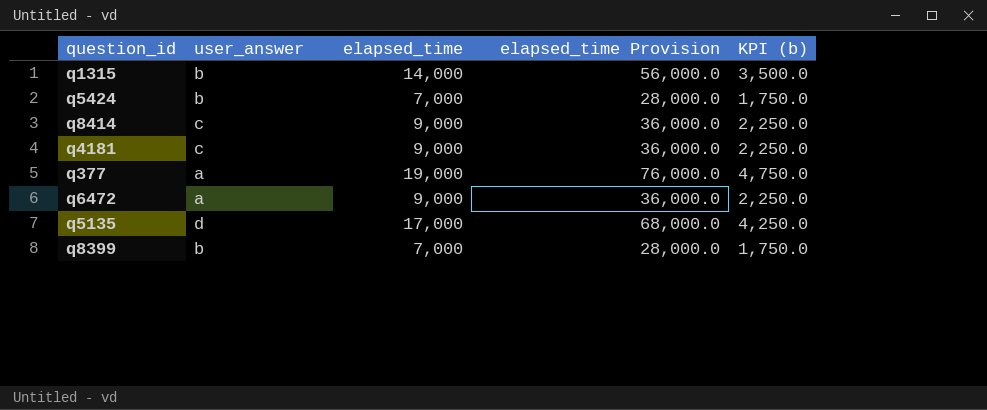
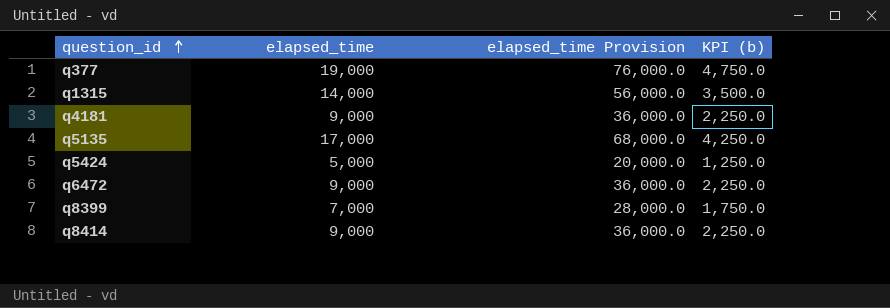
row order: none -> question_id ascending
column user_answer | position: 2 -> none
q5424 | elapsed_time: 7,000 -> 5,000
q5424 | elapsed_time Provision: 28,000.0 -> 20,000.0
q5424 | KPI (b): 1,750.0 -> 1,250.0

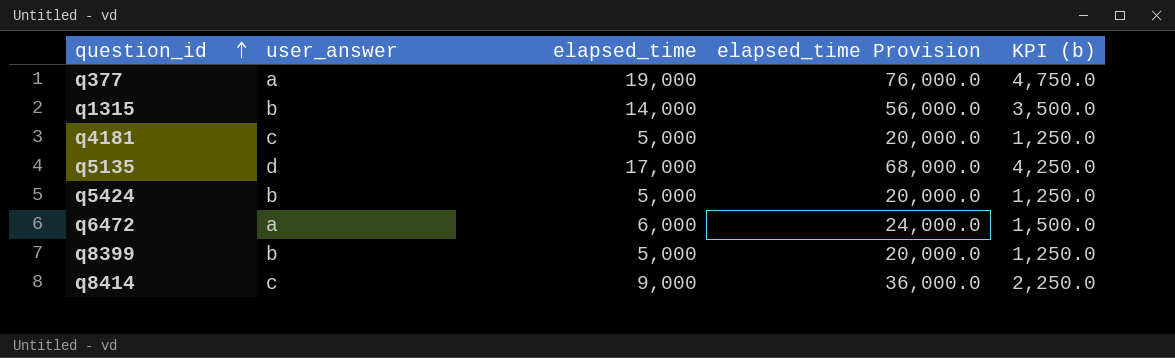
column user_answer | position: none -> 2
q4181 | elapsed_time: 9,000 -> 5,000
q4181 | elapsed_time Provision: 36,000.0 -> 20,000.0
q4181 | KPI (b): 2,250.0 -> 1,250.0
q6472 | elapsed_time: 9,000 -> 6,000
q6472 | elapsed_time Provision: 36,000.0 -> 24,000.0
q6472 | KPI (b): 2,250.0 -> 1,500.0
q8399 | elapsed_time: 7,000 -> 5,000
q8399 | elapsed_time Provision: 28,000.0 -> 20,000.0
q8399 | KPI (b): 1,750.0 -> 1,250.0

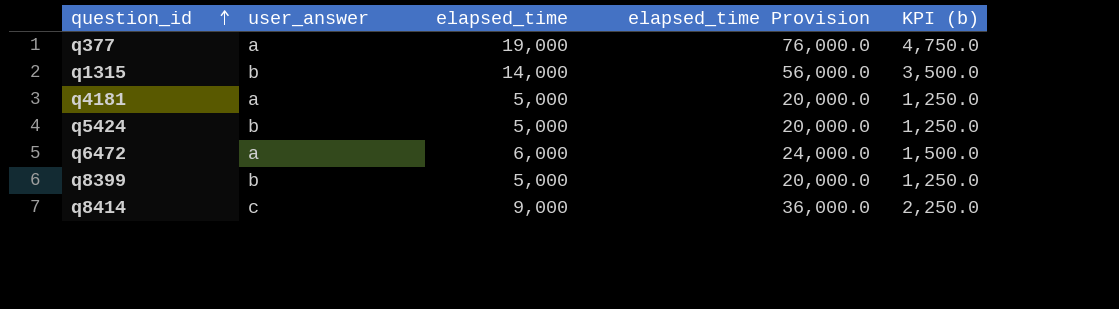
row q5135: d | 17,000 | 68,000.0 | 4,250.0 -> none
q4181 | user_answer: c -> a

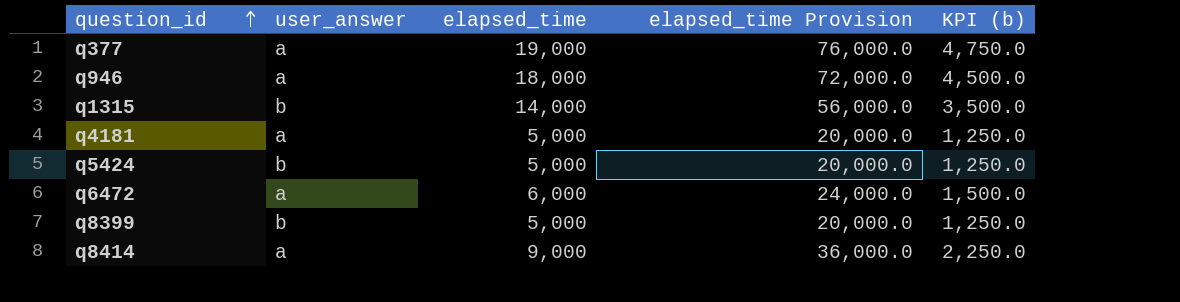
row q946: none -> a | 18,000 | 72,000.0 | 4,500.0
q8414 | user_answer: c -> a

